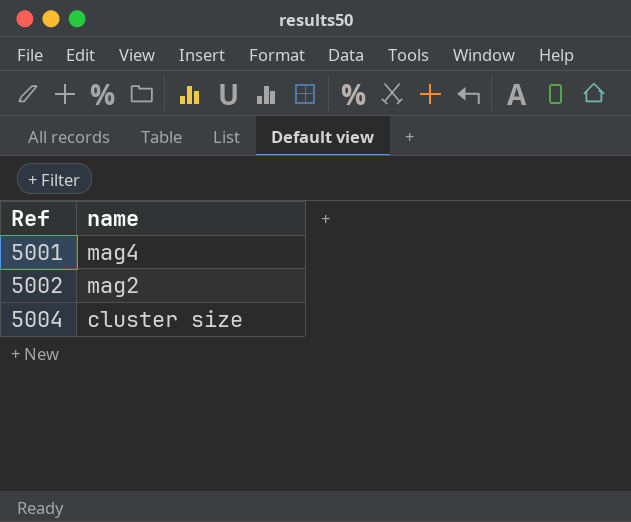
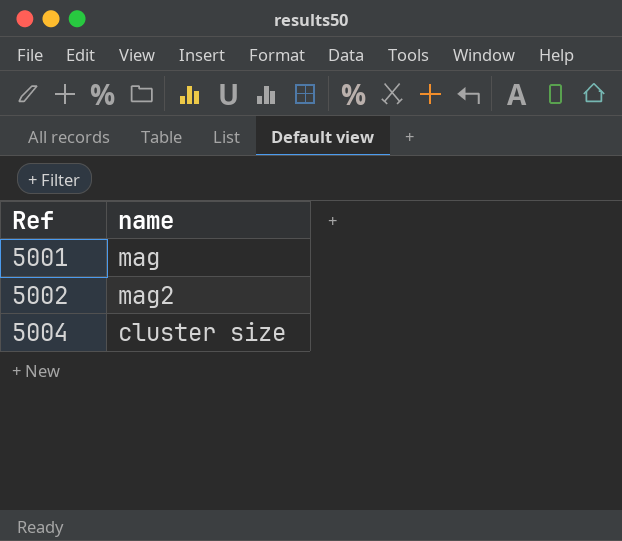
5001 | name: mag4 -> mag

